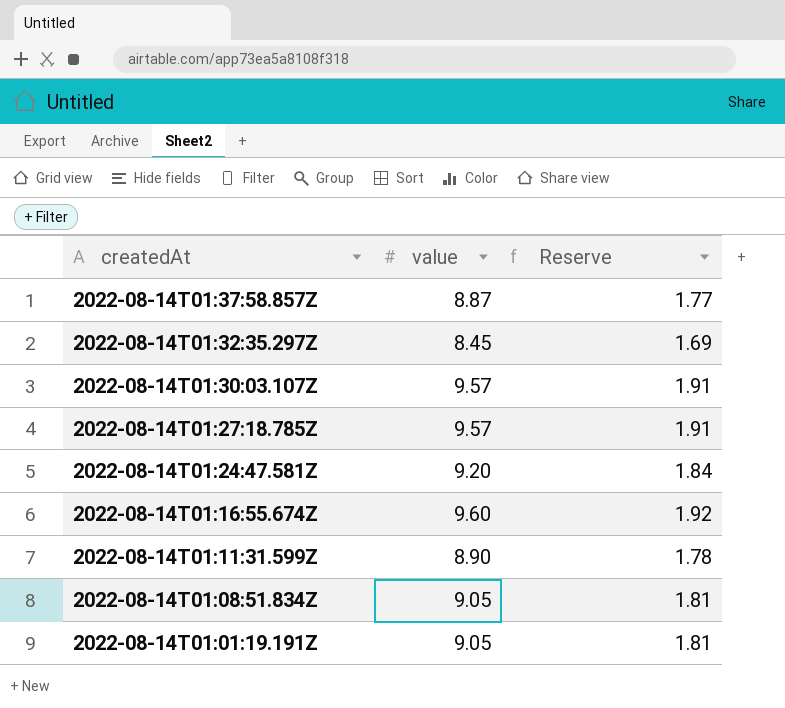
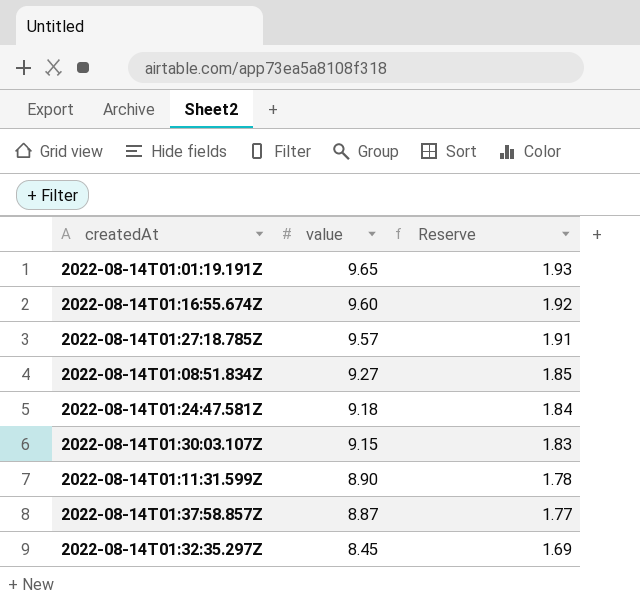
row order: createdAt descending -> value descending
2022-08-14T01:01:19.191Z | value: 9.05 -> 9.65
2022-08-14T01:01:19.191Z | Reserve: 1.81 -> 1.93
2022-08-14T01:08:51.834Z | value: 9.05 -> 9.27
2022-08-14T01:08:51.834Z | Reserve: 1.81 -> 1.85
2022-08-14T01:24:47.581Z | value: 9.20 -> 9.18
2022-08-14T01:30:03.107Z | value: 9.57 -> 9.15
2022-08-14T01:30:03.107Z | Reserve: 1.91 -> 1.83

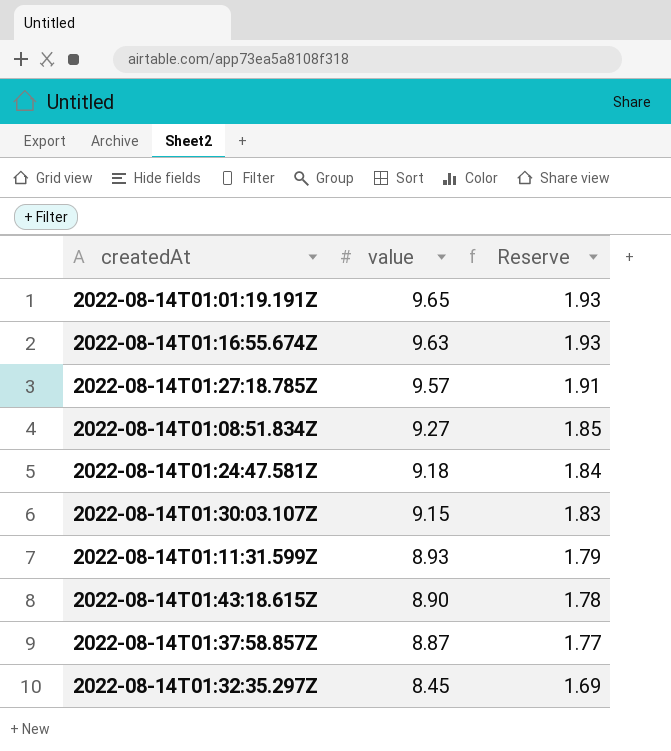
2022-08-14T01:16:55.674Z | value: 9.60 -> 9.63
2022-08-14T01:16:55.674Z | Reserve: 1.92 -> 1.93
2022-08-14T01:11:31.599Z | value: 8.90 -> 8.93
2022-08-14T01:11:31.599Z | Reserve: 1.78 -> 1.79
row 2022-08-14T01:43:18.615Z: none -> 8.90 | 1.78

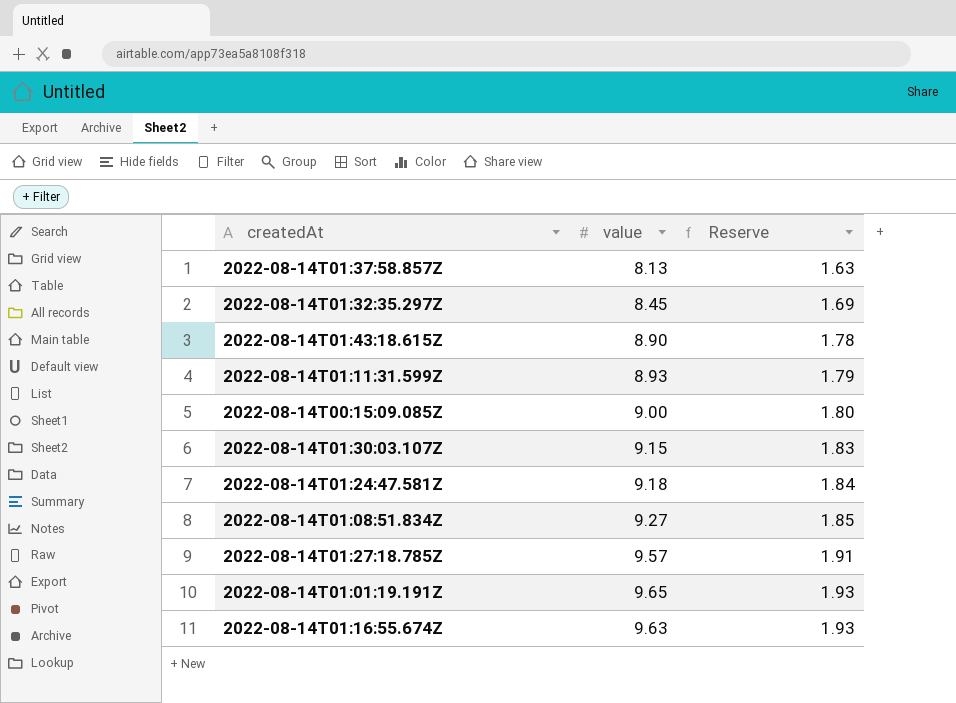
row order: value descending -> Reserve ascending
2022-08-14T01:37:58.857Z | value: 8.87 -> 8.13
2022-08-14T01:37:58.857Z | Reserve: 1.77 -> 1.63
row 2022-08-14T00:15:09.085Z: none -> 9.00 | 1.80

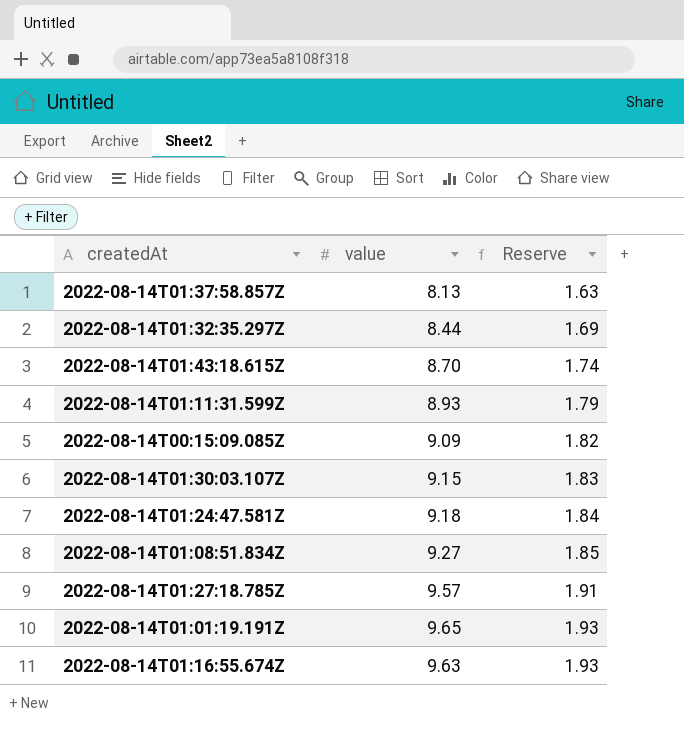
2022-08-14T01:32:35.297Z | value: 8.45 -> 8.44
2022-08-14T01:43:18.615Z | value: 8.90 -> 8.70
2022-08-14T01:43:18.615Z | Reserve: 1.78 -> 1.74
2022-08-14T00:15:09.085Z | value: 9.00 -> 9.09
2022-08-14T00:15:09.085Z | Reserve: 1.80 -> 1.82

